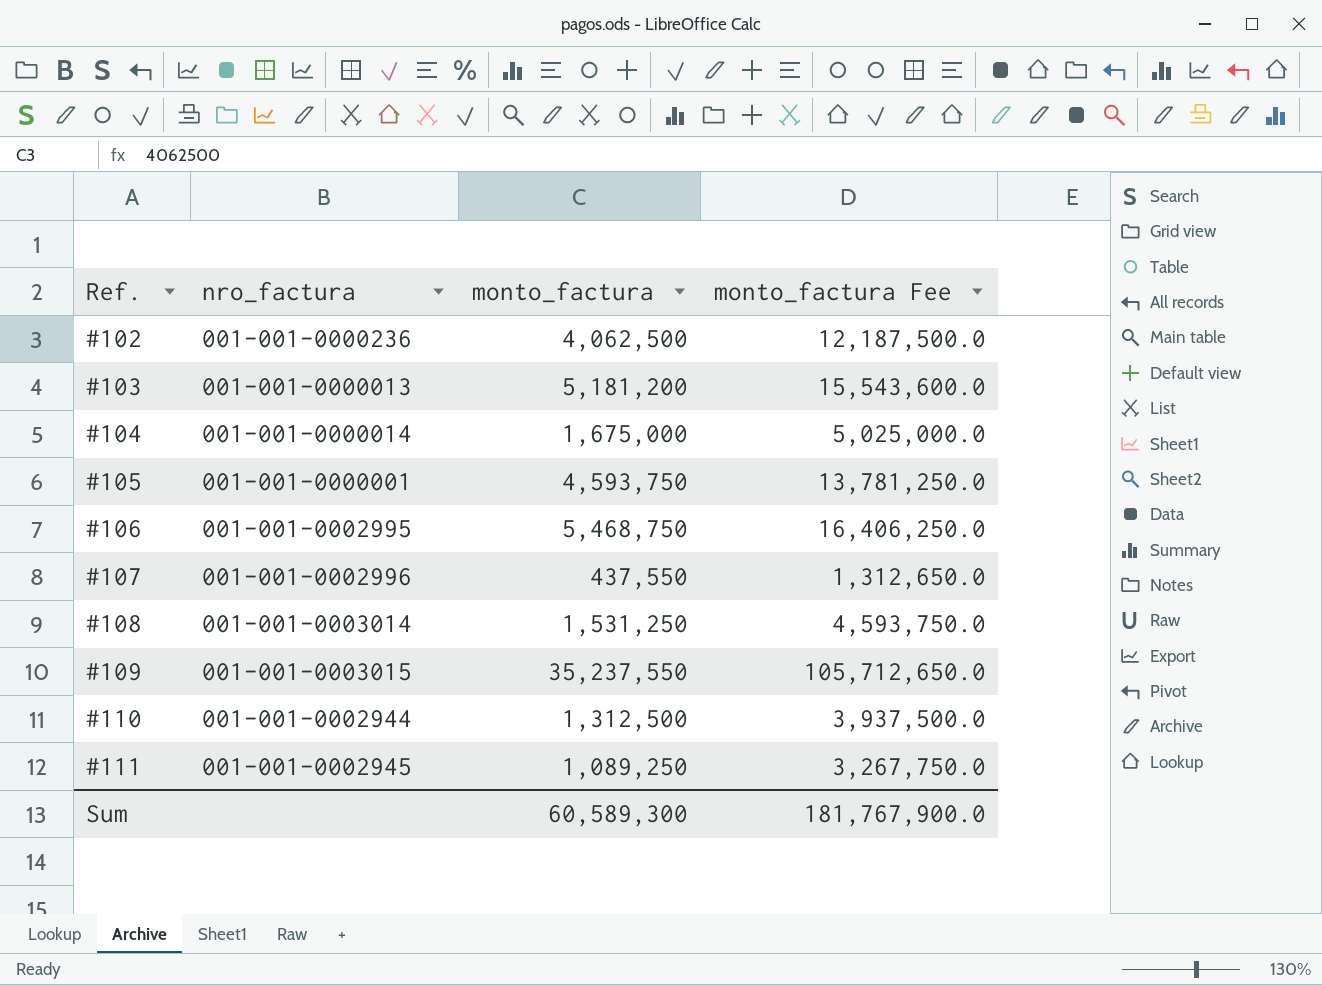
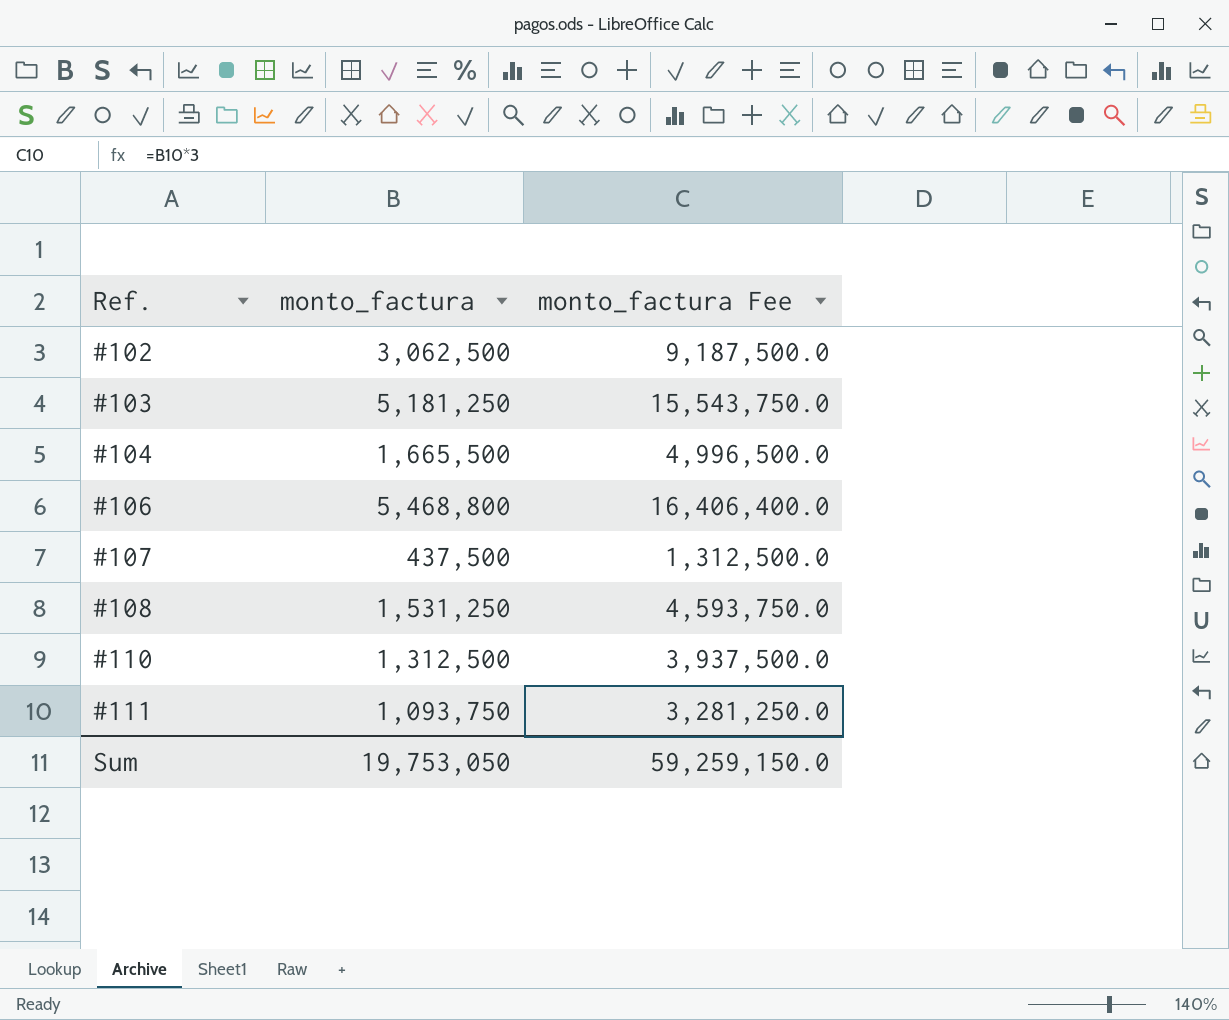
column nro_factura | position: 2 -> none
row #105: 001-001-0000001 | 4,593,750 | 13,781,250.0 -> none
row #109: 001-001-0003015 | 35,237,550 | 105,712,650.0 -> none
#102 | monto_factura: 4,062,500 -> 3,062,500
#102 | monto_factura Fee: 12,187,500.0 -> 9,187,500.0
#103 | monto_factura: 5,181,200 -> 5,181,250
#103 | monto_factura Fee: 15,543,600.0 -> 15,543,750.0
#104 | monto_factura: 1,675,000 -> 1,665,500
#104 | monto_factura Fee: 5,025,000.0 -> 4,996,500.0
#106 | monto_factura: 5,468,750 -> 5,468,800
#106 | monto_factura Fee: 16,406,250.0 -> 16,406,400.0
#107 | monto_factura: 437,550 -> 437,500
#107 | monto_factura Fee: 1,312,650.0 -> 1,312,500.0
#111 | monto_factura: 1,089,250 -> 1,093,750
#111 | monto_factura Fee: 3,267,750.0 -> 3,281,250.0
Sum | monto_factura: 60,589,300 -> 19,753,050
Sum | monto_factura Fee: 181,767,900.0 -> 59,259,150.0

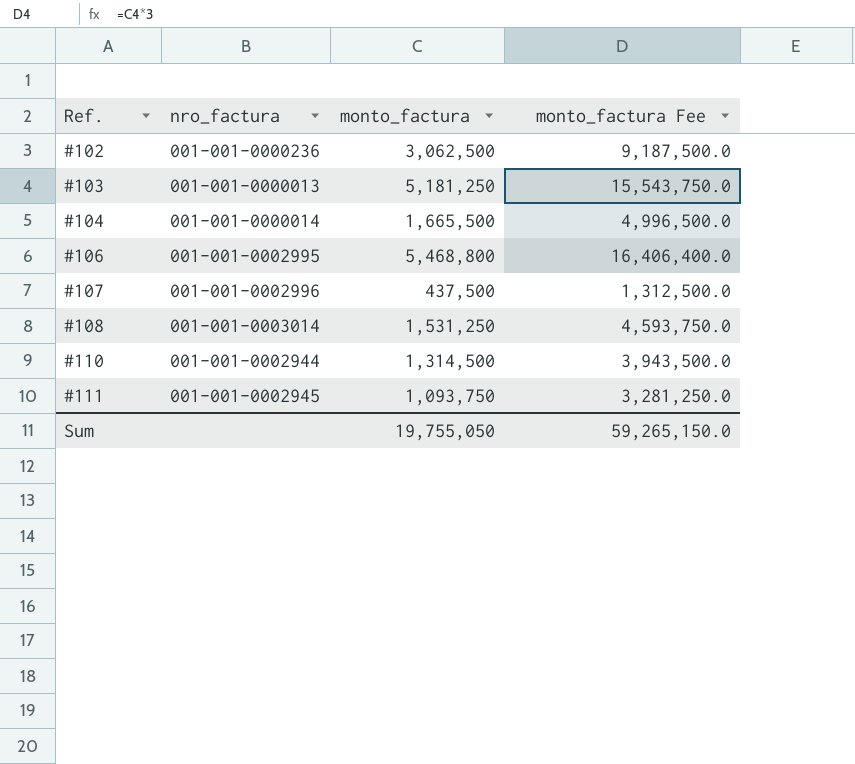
column nro_factura | position: none -> 2
#110 | monto_factura: 1,312,500 -> 1,314,500
#110 | monto_factura Fee: 3,937,500.0 -> 3,943,500.0
Sum | monto_factura: 19,753,050 -> 19,755,050
Sum | monto_factura Fee: 59,259,150.0 -> 59,265,150.0

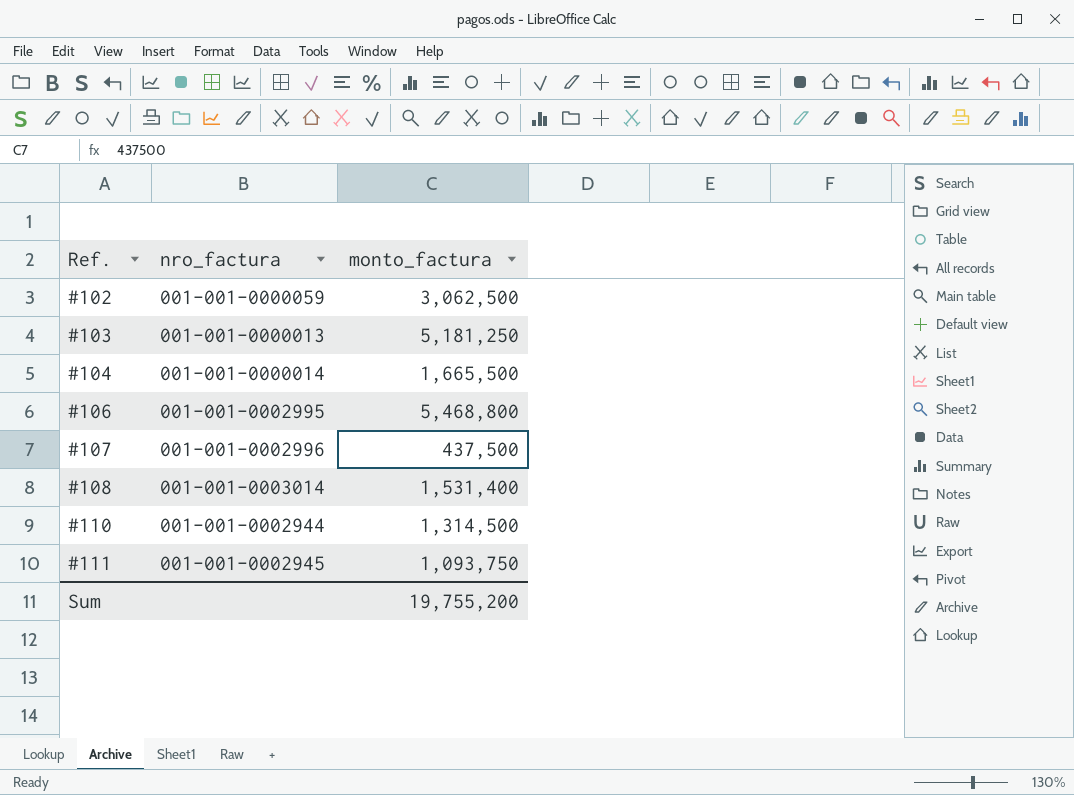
column monto_factura Fee | formula: [monto_factura] * 3 -> none
#102 | nro_factura: 001-001-0000236 -> 001-001-0000059
#108 | monto_factura: 1,531,250 -> 1,531,400
Sum | monto_factura: 19,755,050 -> 19,755,200

